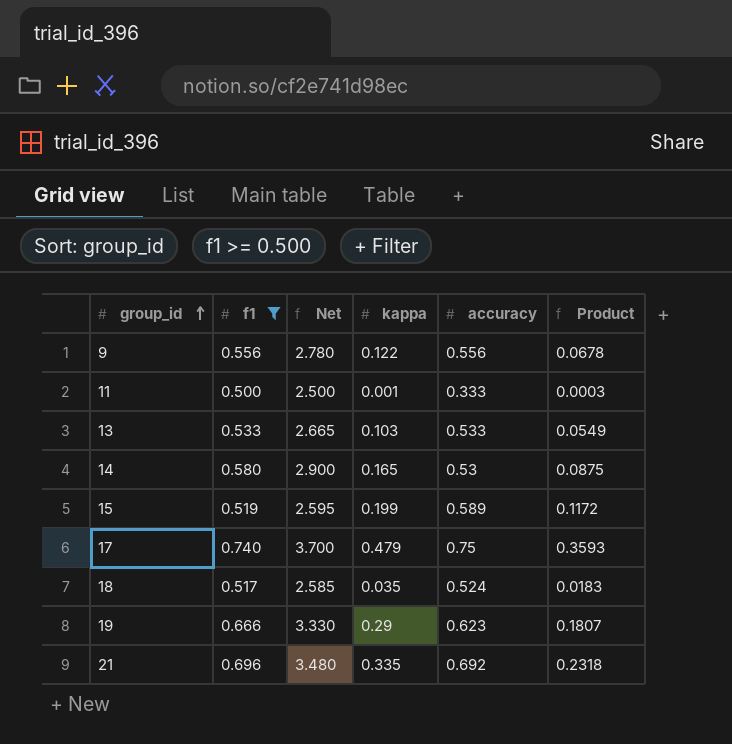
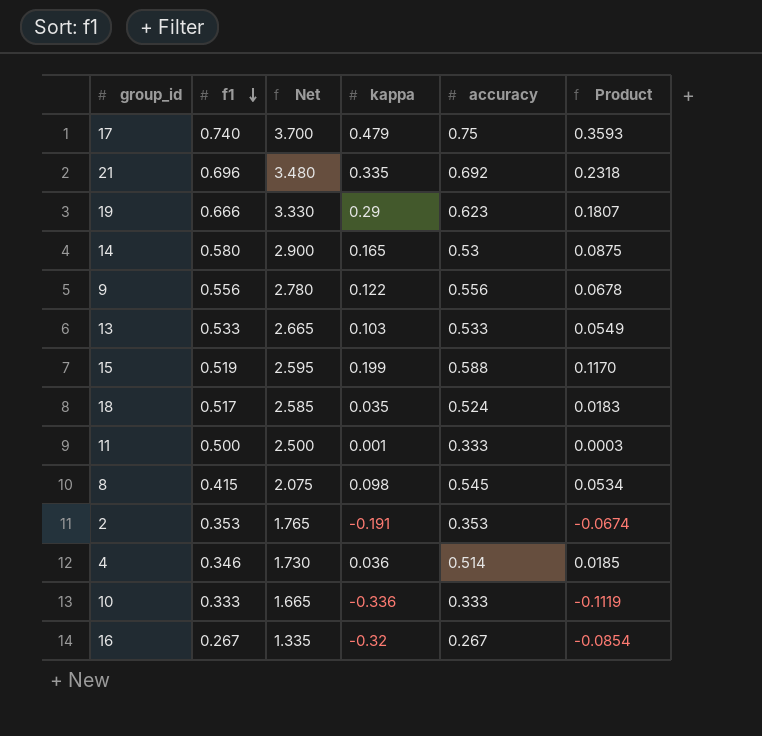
filter: f1 >= 0.500 -> none
row order: group_id ascending -> f1 descending
15 | accuracy: 0.589 -> 0.588
15 | Product: 0.1172 -> 0.1170

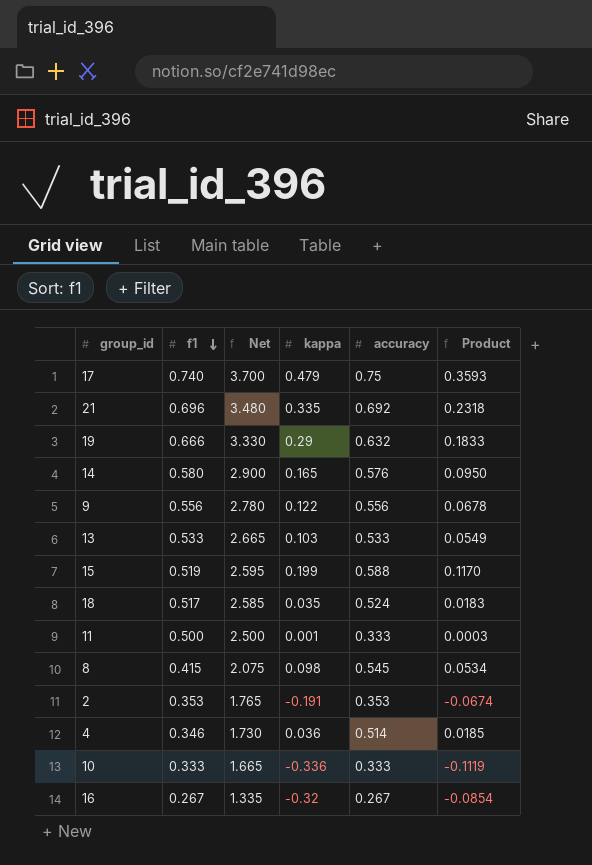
19 | accuracy: 0.623 -> 0.632
19 | Product: 0.1807 -> 0.1833
14 | accuracy: 0.53 -> 0.576
14 | Product: 0.0875 -> 0.0950

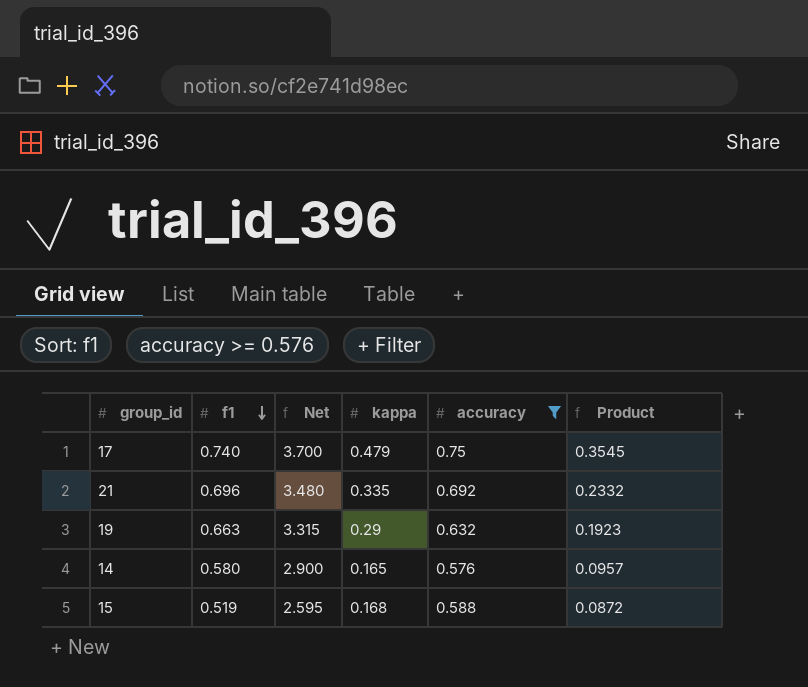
filter: none -> accuracy >= 0.576
column Product | formula: [kappa] * [accuracy] -> [f1] * [kappa]
19 | f1: 0.666 -> 0.663
19 | Net: 3.330 -> 3.315
15 | kappa: 0.199 -> 0.168

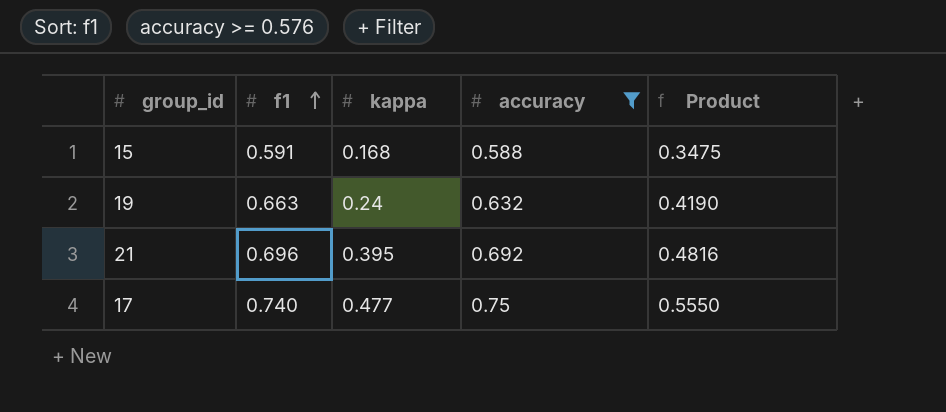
row order: f1 descending -> f1 ascending
column Net | formula: [f1] * 5 -> none
column Product | formula: [f1] * [kappa] -> [f1] * [accuracy]
row 14: 0.580 | 2.900 | 0.165 | 0.576 | 0.0957 -> none
15 | f1: 0.519 -> 0.591
19 | kappa: 0.29 -> 0.24
21 | kappa: 0.335 -> 0.395
17 | kappa: 0.479 -> 0.477

